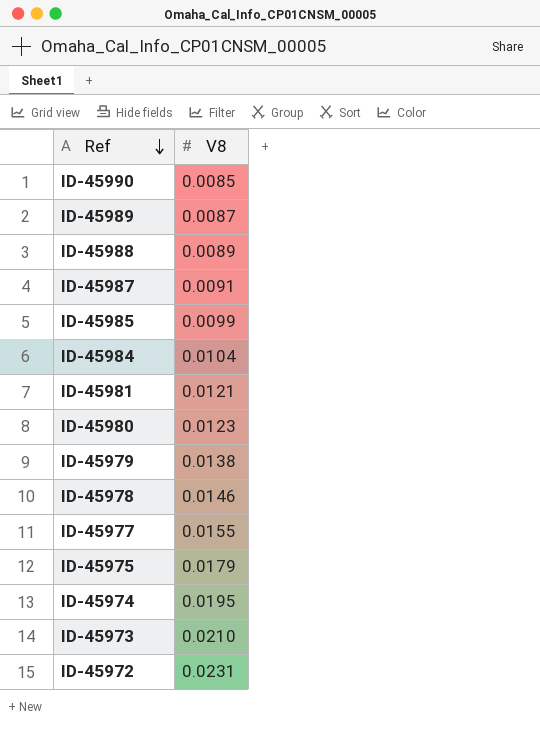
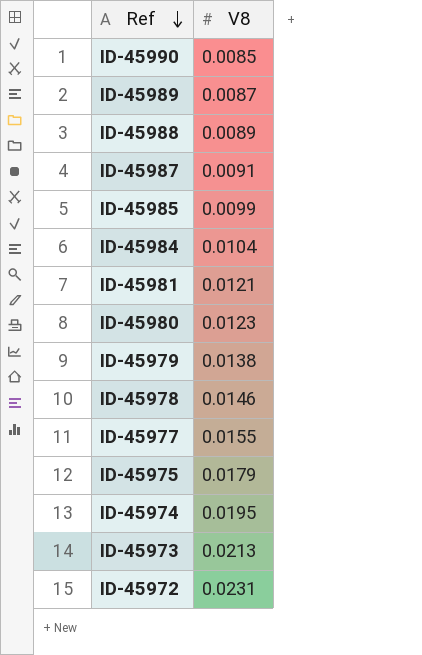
ID-45973 | V8: 0.0210 -> 0.0213

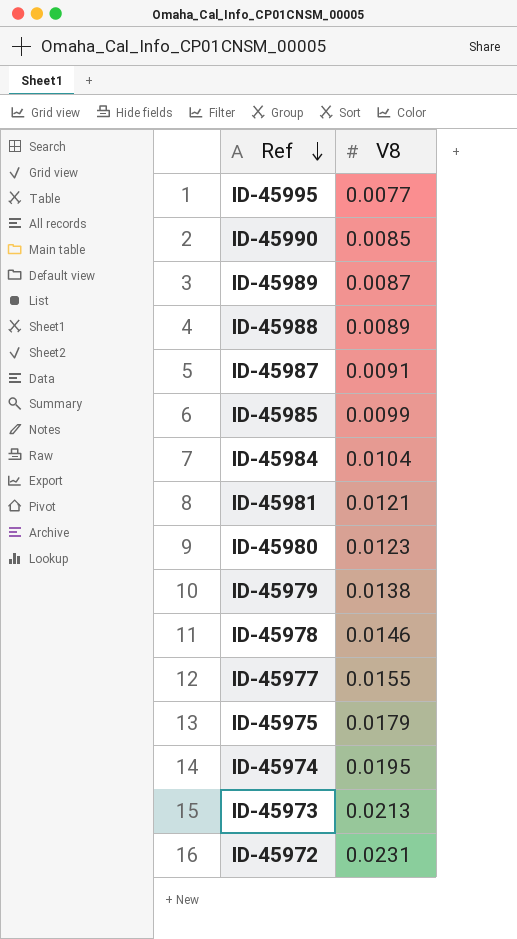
row ID-45995: none -> 0.0077

